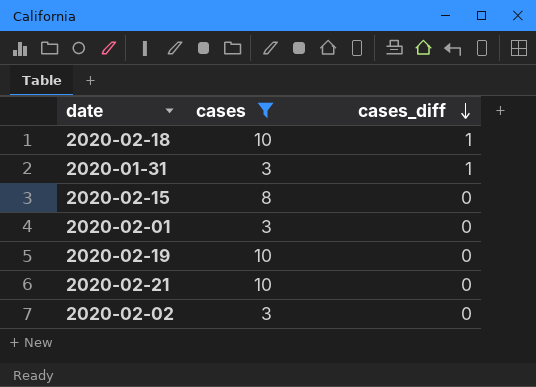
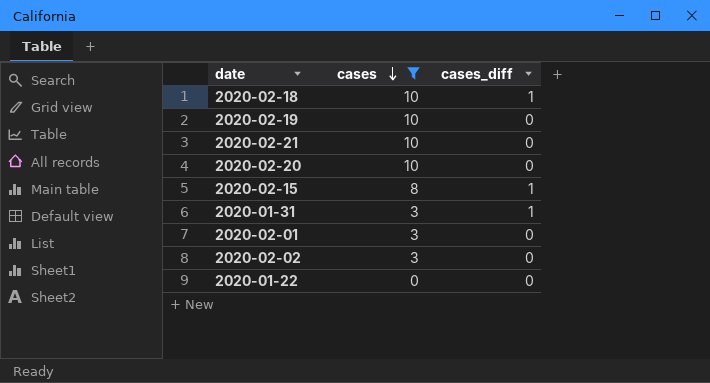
row order: cases_diff descending -> cases descending
row 2020-02-20: none -> 10 | 0
2020-02-15 | cases_diff: 0 -> 1
row 2020-01-22: none -> 0 | 0

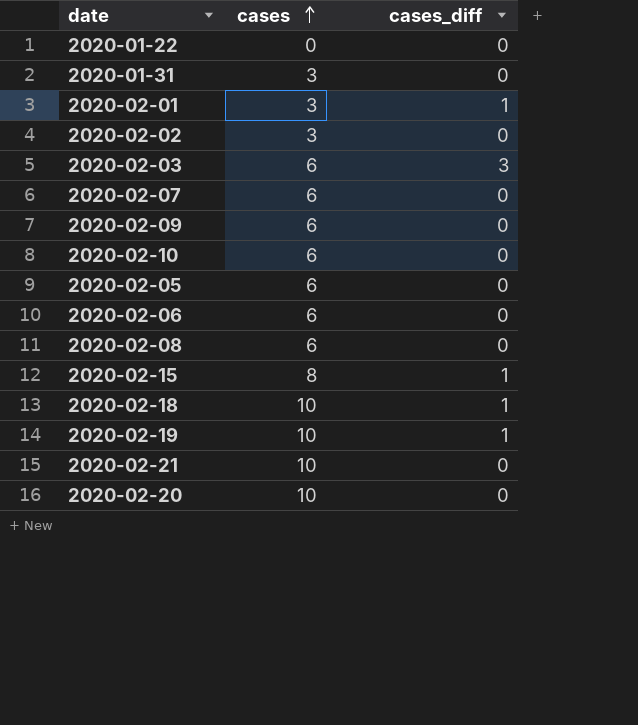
filter: cases != 6 -> none
row order: cases descending -> cases ascending
2020-01-31 | cases_diff: 1 -> 0
2020-02-01 | cases_diff: 0 -> 1
2020-02-19 | cases_diff: 0 -> 1

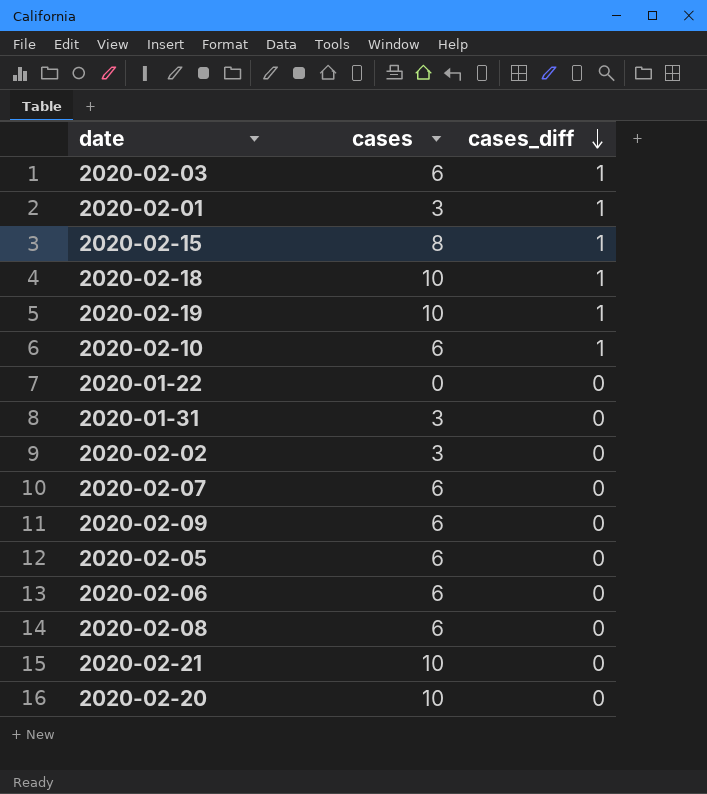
row order: cases ascending -> cases_diff descending
2020-02-03 | cases_diff: 3 -> 1
2020-02-10 | cases_diff: 0 -> 1

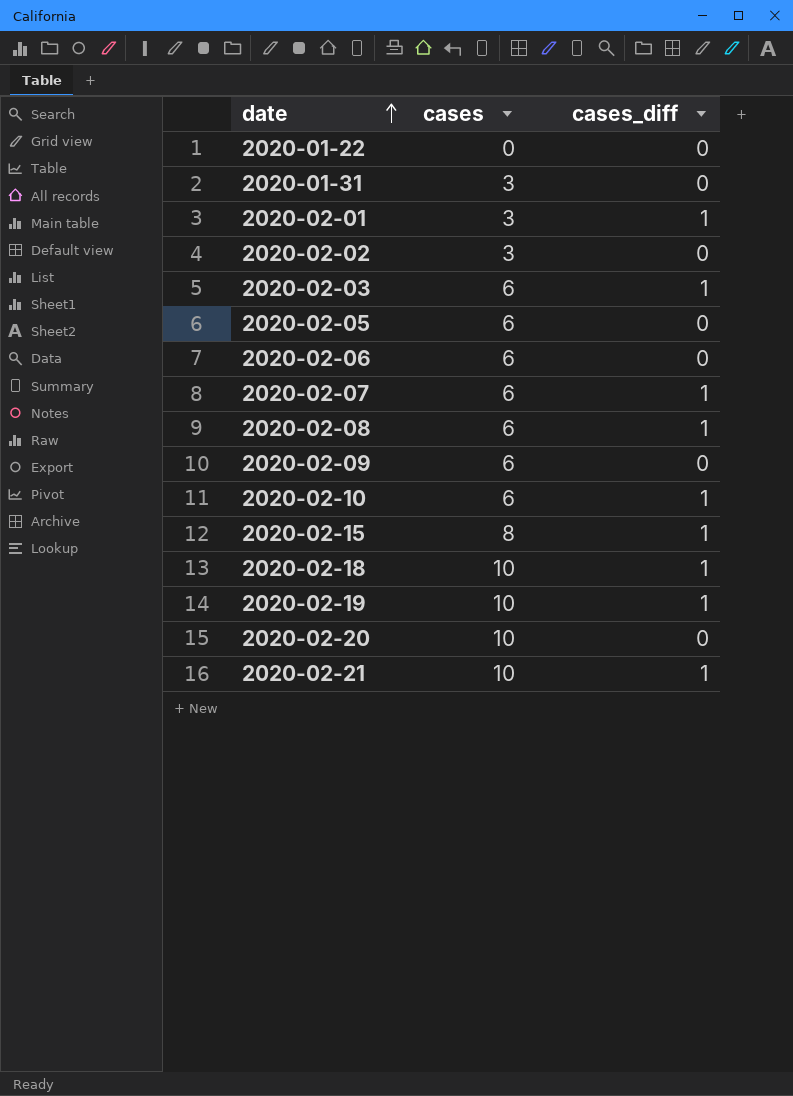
row order: cases_diff descending -> date ascending
2020-02-07 | cases_diff: 0 -> 1
2020-02-08 | cases_diff: 0 -> 1
2020-02-21 | cases_diff: 0 -> 1

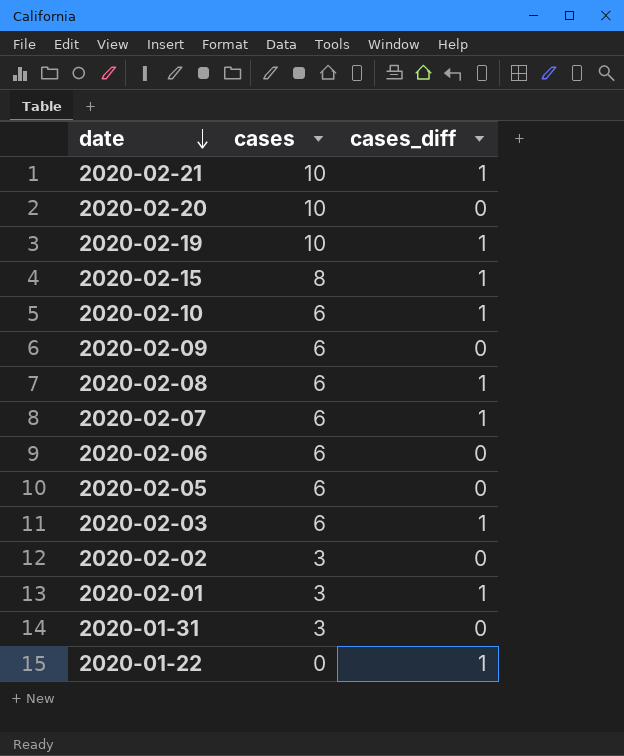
row order: date ascending -> date descending
row 2020-02-18: 10 | 1 -> none
2020-01-22 | cases_diff: 0 -> 1

